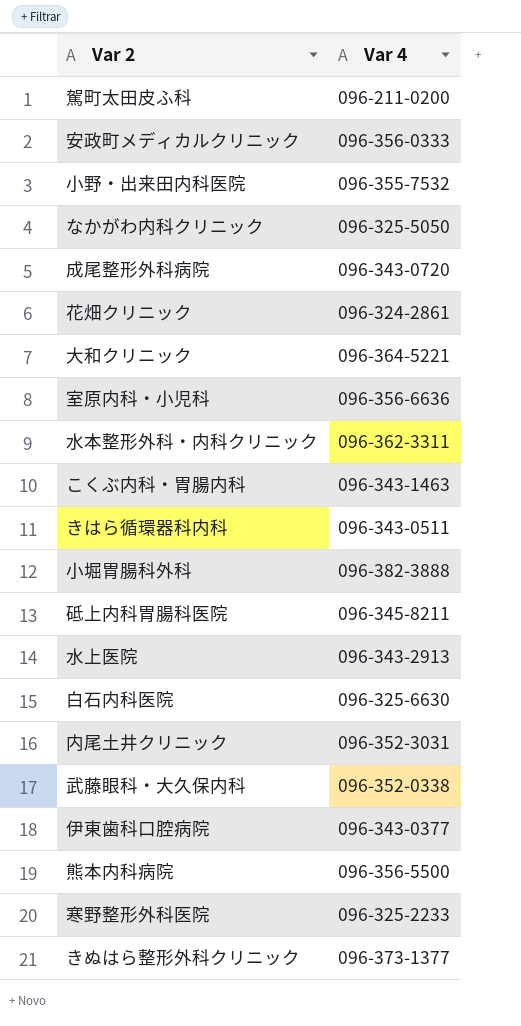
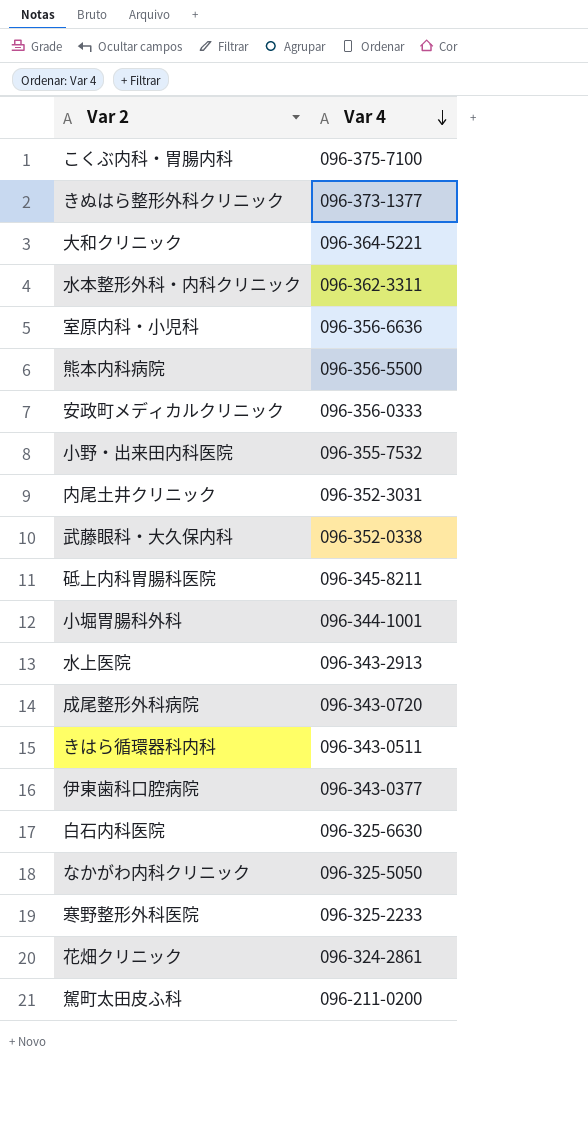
row order: none -> Var 4 descending
こくぶ内科・胃腸内科 | Var 4: 096-343-1463 -> 096-375-7100
小堀胃腸科外科 | Var 4: 096-382-3888 -> 096-344-1001

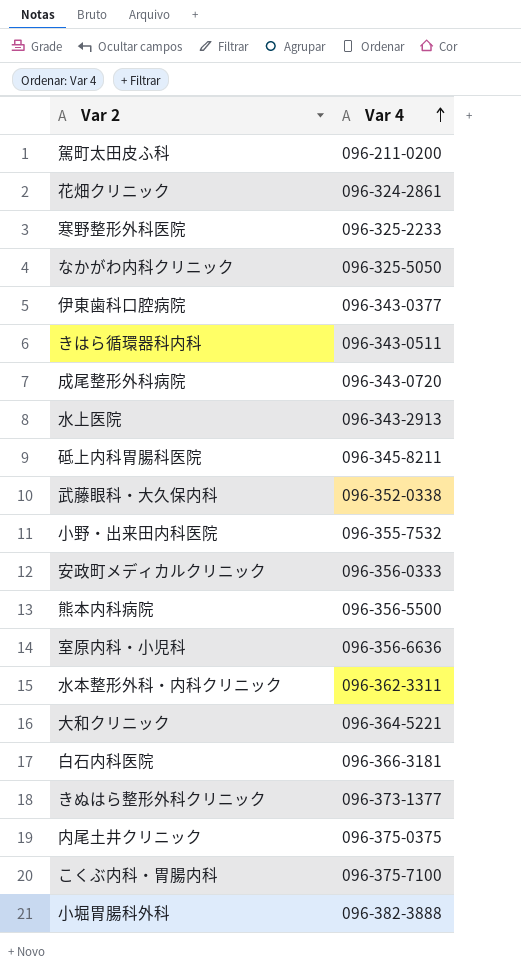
row order: Var 4 descending -> Var 4 ascending
白石内科医院 | Var 4: 096-325-6630 -> 096-366-3181
内尾土井クリニック | Var 4: 096-352-3031 -> 096-375-0375
小堀胃腸科外科 | Var 4: 096-344-1001 -> 096-382-3888

